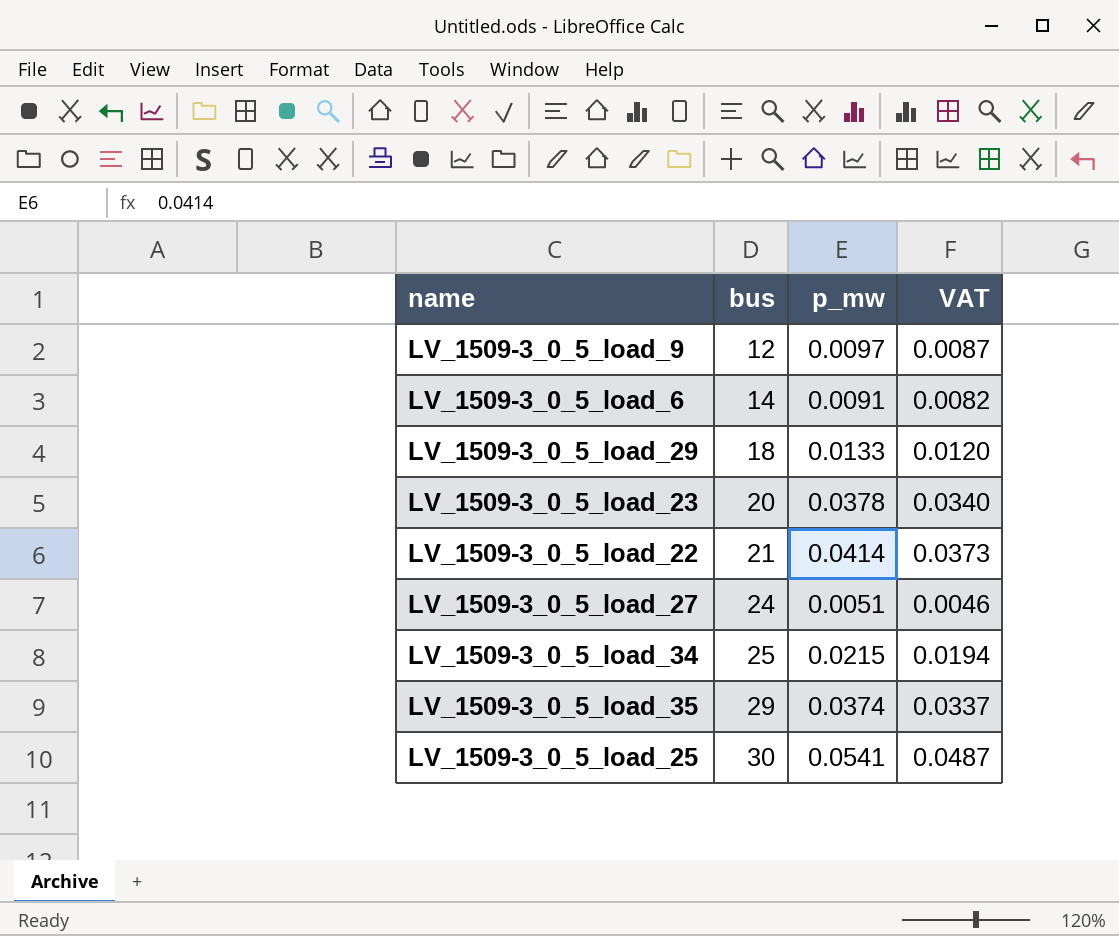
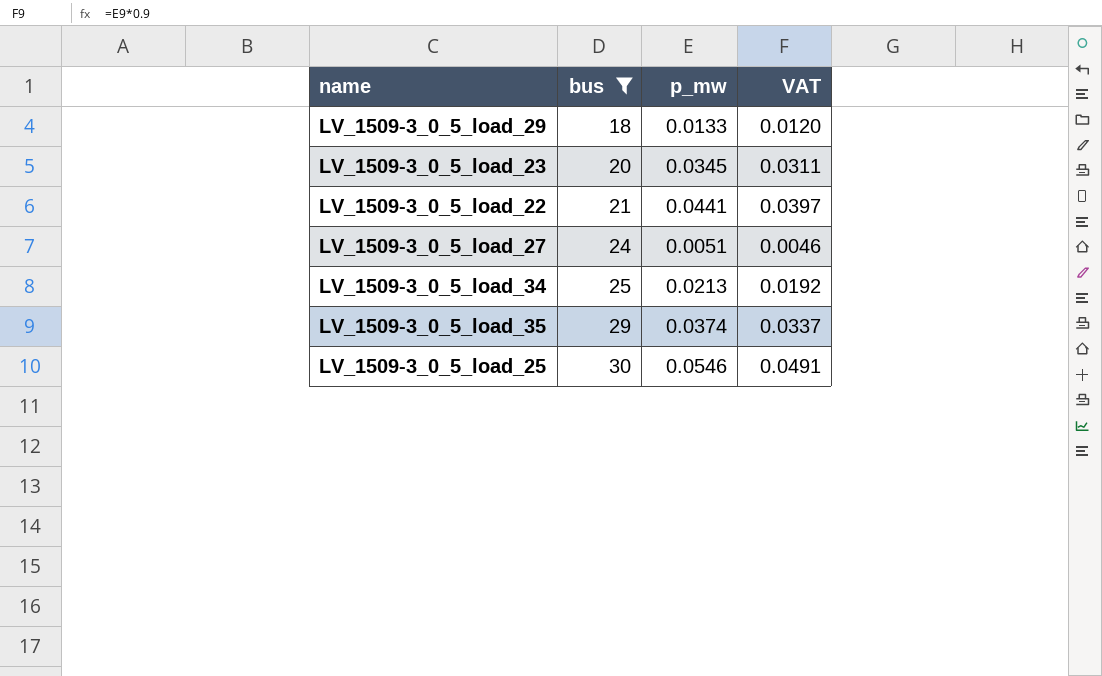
filter: none -> bus >= 18
LV_1509-3_0_5_load_23 | p_mw: 0.0378 -> 0.0345
LV_1509-3_0_5_load_23 | VAT: 0.0340 -> 0.0311
LV_1509-3_0_5_load_22 | p_mw: 0.0414 -> 0.0441
LV_1509-3_0_5_load_22 | VAT: 0.0373 -> 0.0397
LV_1509-3_0_5_load_34 | p_mw: 0.0215 -> 0.0213
LV_1509-3_0_5_load_34 | VAT: 0.0194 -> 0.0192
LV_1509-3_0_5_load_25 | p_mw: 0.0541 -> 0.0546
LV_1509-3_0_5_load_25 | VAT: 0.0487 -> 0.0491

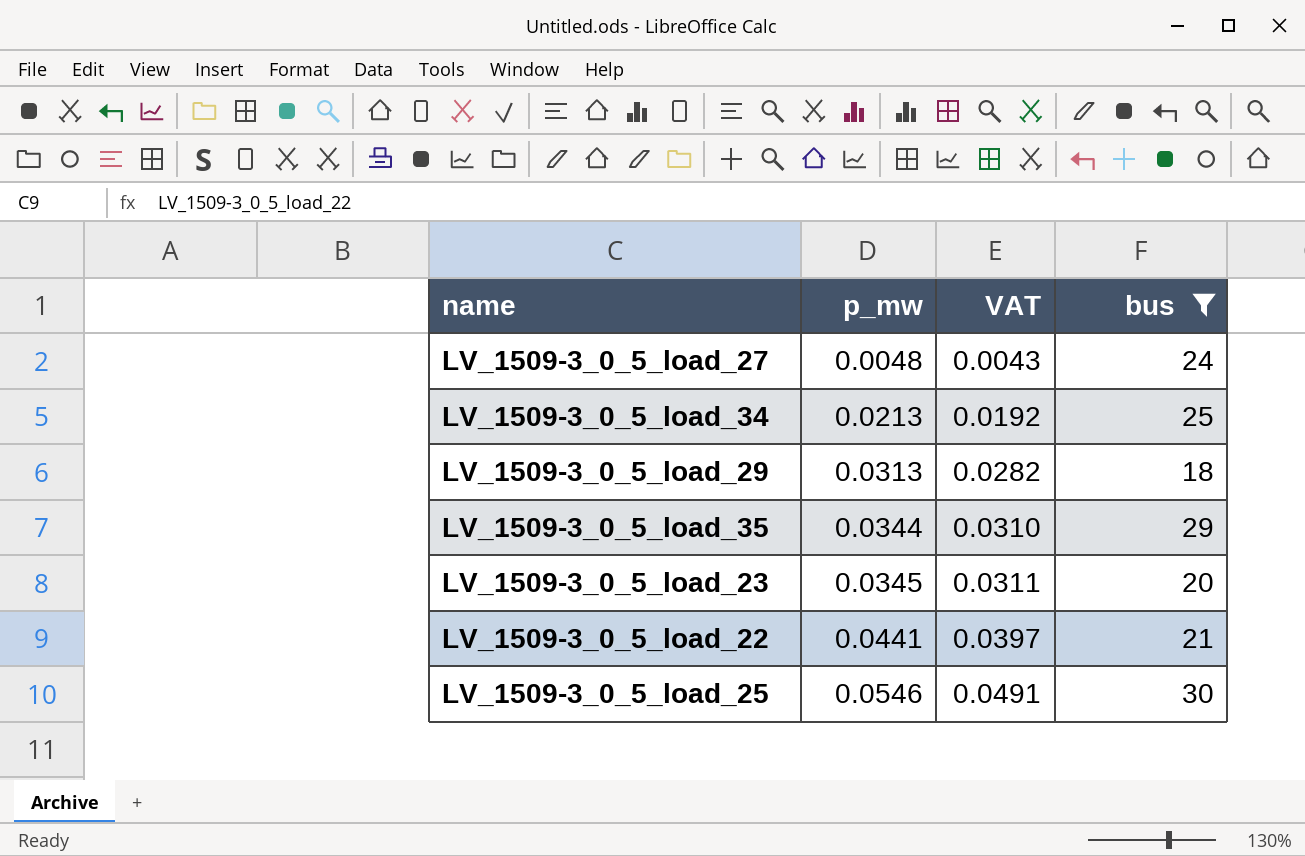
row order: bus ascending -> p_mw ascending
column bus | position: 2 -> 4
LV_1509-3_0_5_load_27 | p_mw: 0.0051 -> 0.0048
LV_1509-3_0_5_load_27 | VAT: 0.0046 -> 0.0043
LV_1509-3_0_5_load_29 | p_mw: 0.0133 -> 0.0313
LV_1509-3_0_5_load_29 | VAT: 0.0120 -> 0.0282
LV_1509-3_0_5_load_35 | p_mw: 0.0374 -> 0.0344
LV_1509-3_0_5_load_35 | VAT: 0.0337 -> 0.0310

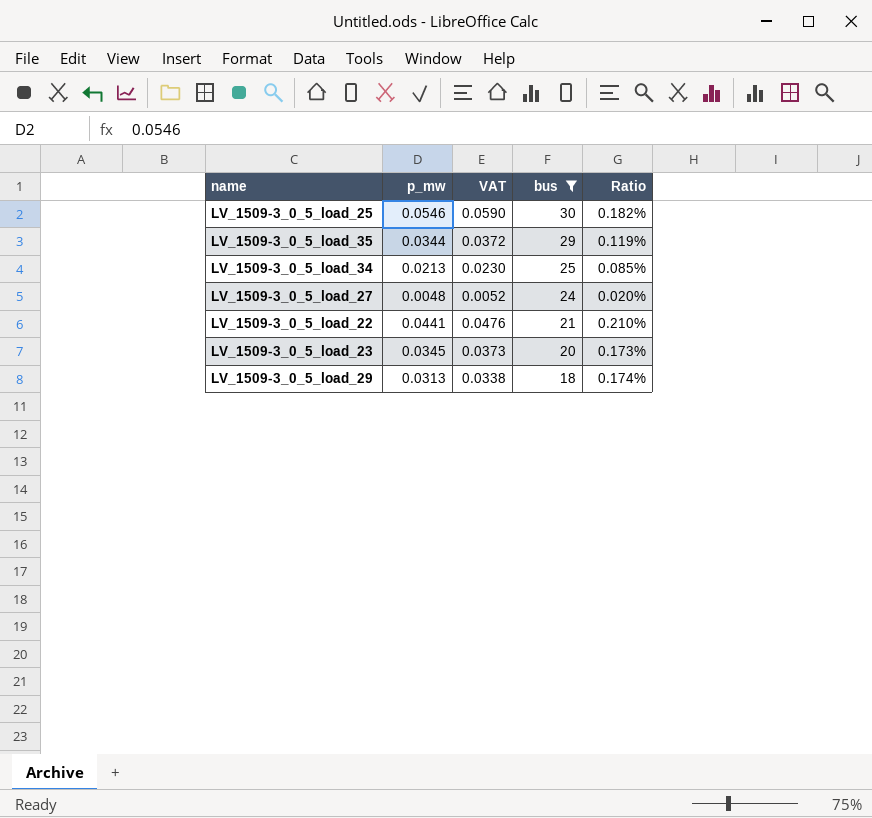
row order: p_mw ascending -> bus descending
column VAT | formula: [p_mw] * 0.9 -> [p_mw] * 1.08
column Ratio | formula: none -> [p_mw] / [bus]

